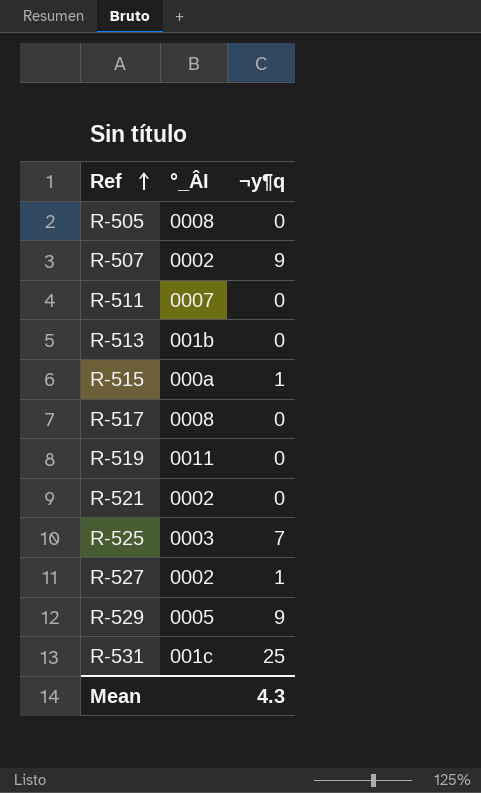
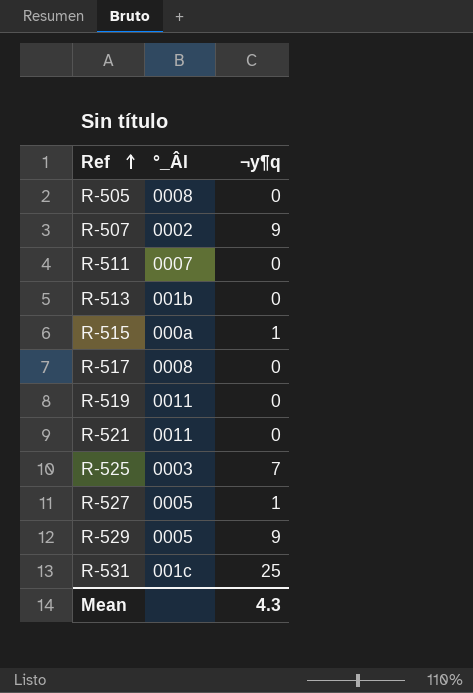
R-521 | °_ÂI: 0002 -> 0011
R-527 | °_ÂI: 0002 -> 0005

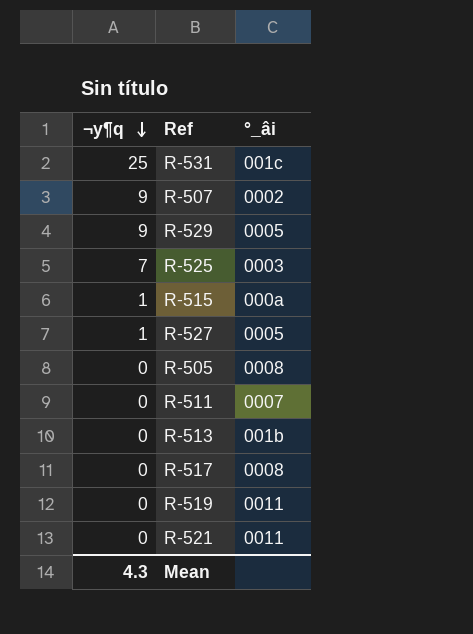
row order: Ref ascending -> ¬y¶q descending
column ¬y¶q | position: 3 -> 1
column name: °_ÂI -> °_âi

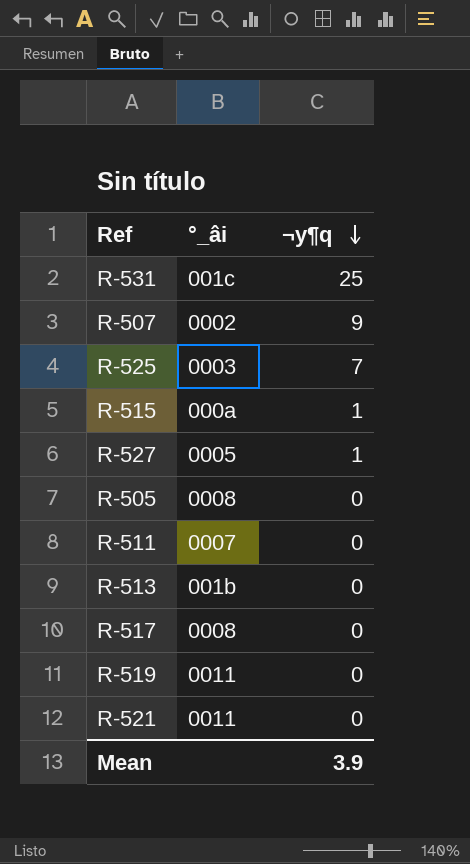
column ¬y¶q | position: 1 -> 3
row R-529: 9 | 0005 -> none
Mean | ¬y¶q: 4.3 -> 3.9

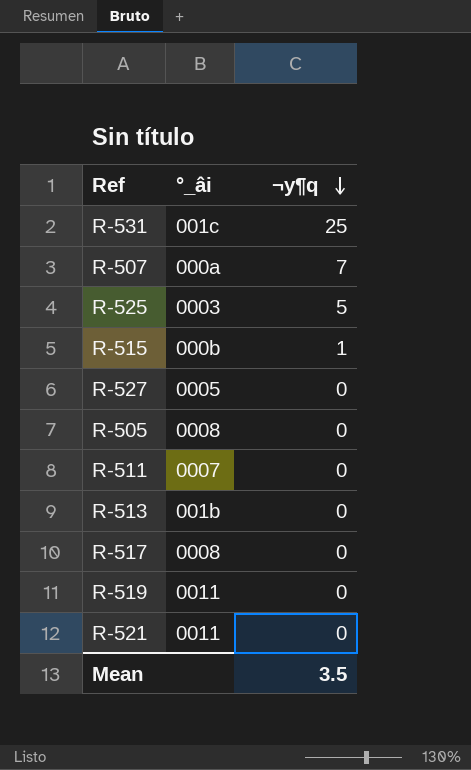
R-507 | °_âi: 0002 -> 000a
R-507 | ¬y¶q: 9 -> 7
R-525 | ¬y¶q: 7 -> 5
R-515 | °_âi: 000a -> 000b
R-527 | ¬y¶q: 1 -> 0
Mean | ¬y¶q: 3.9 -> 3.5

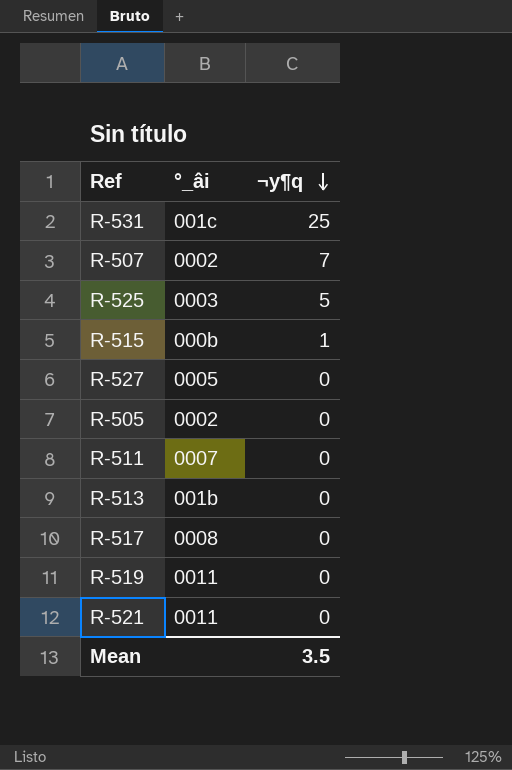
R-507 | °_âi: 000a -> 0002
R-505 | °_âi: 0008 -> 0002

